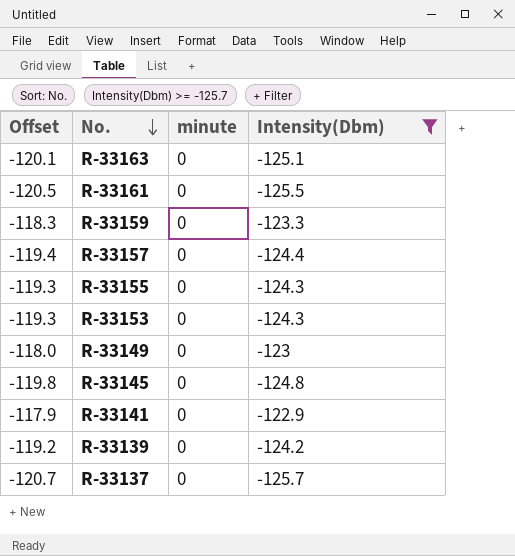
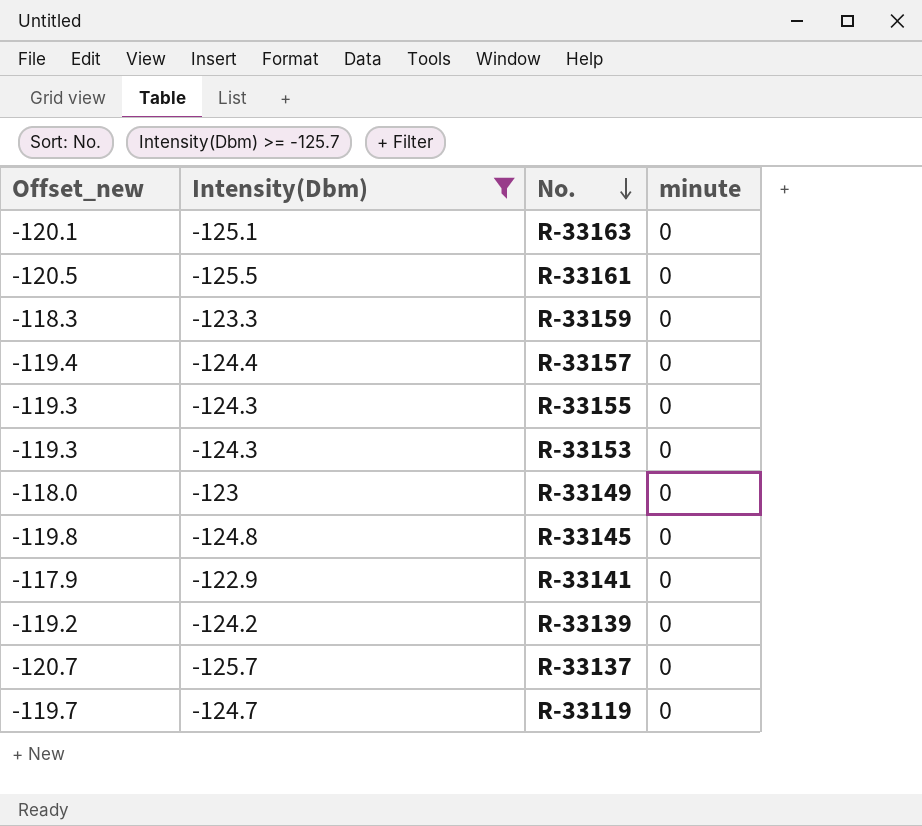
column name: Offset -> Offset_new
column Intensity(Dbm) | position: 4 -> 2
row R-33119: none -> -119.7 | -124.7 | 0

